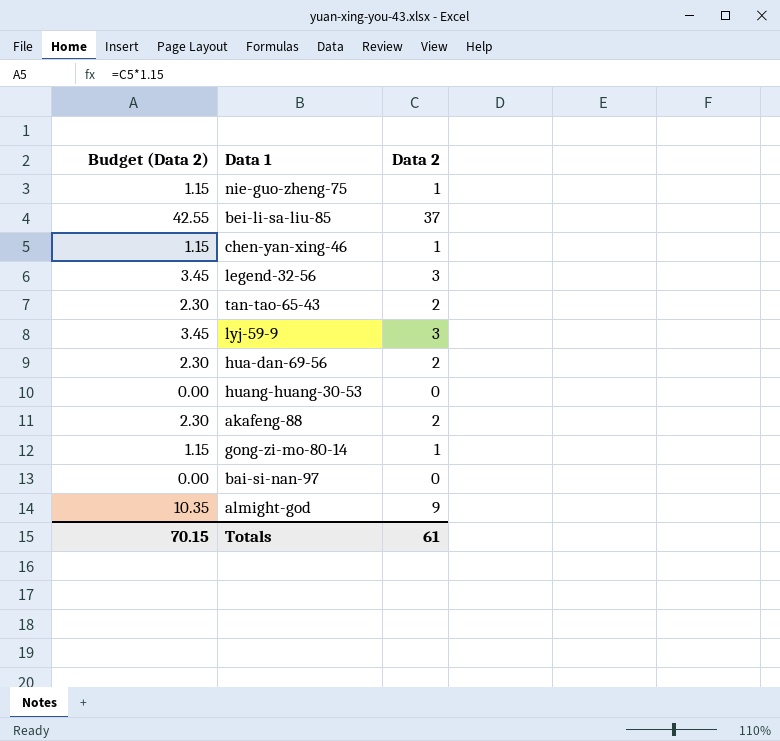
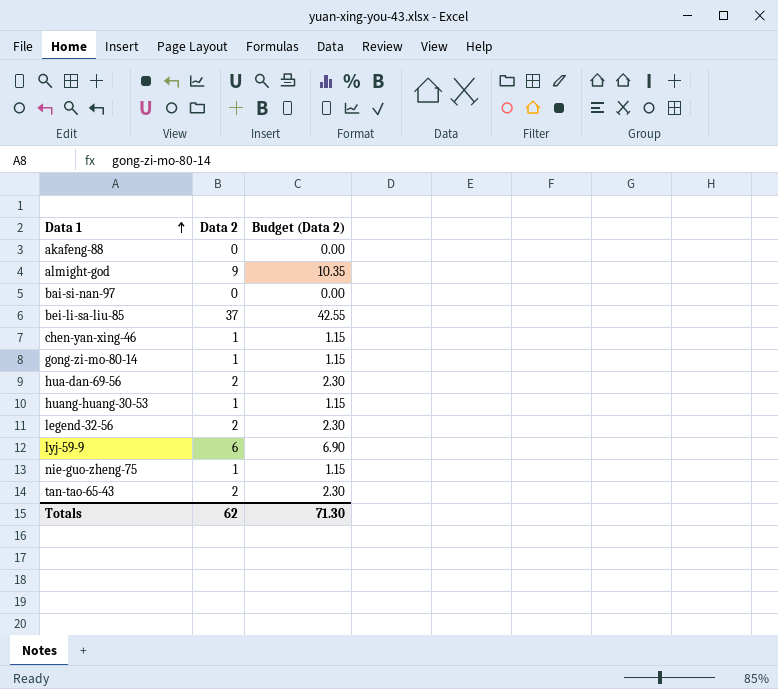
row order: none -> Data 1 ascending
column Budget (Data 2) | position: 1 -> 3
akafeng-88 | Data 2: 2 -> 0
akafeng-88 | Budget (Data 2): 2.30 -> 0.00
huang-huang-30-53 | Data 2: 0 -> 1
huang-huang-30-53 | Budget (Data 2): 0.00 -> 1.15
legend-32-56 | Data 2: 3 -> 2
legend-32-56 | Budget (Data 2): 3.45 -> 2.30
lyj-59-9 | Data 2: 3 -> 6
lyj-59-9 | Budget (Data 2): 3.45 -> 6.90
Totals | Data 2: 61 -> 62
Totals | Budget (Data 2): 70.15 -> 71.30

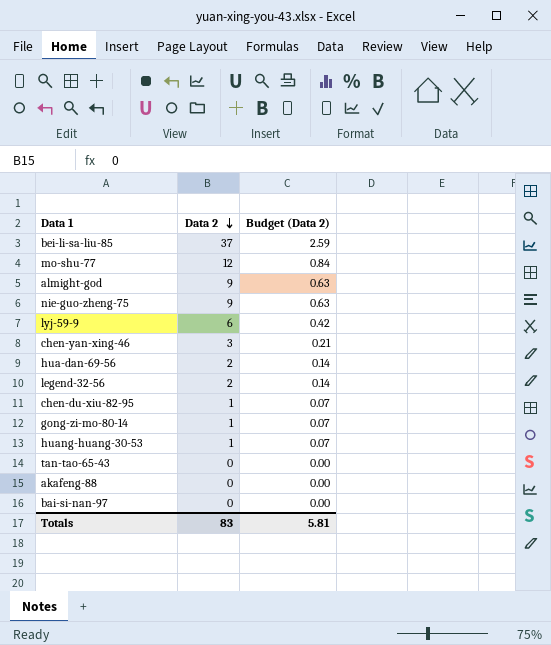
row order: Data 1 ascending -> Data 2 descending
column Budget (Data 2) | formula: [Data 2] * 1.15 -> [Data 2] * 0.07
row mo-shu-77: none -> 12 | 0.84
nie-guo-zheng-75 | Data 2: 1 -> 9
chen-yan-xing-46 | Data 2: 1 -> 3
row chen-du-xiu-82-95: none -> 1 | 0.07
tan-tao-65-43 | Data 2: 2 -> 0
Totals | Data 2: 62 -> 83
Totals | Budget (Data 2): 71.30 -> 5.81

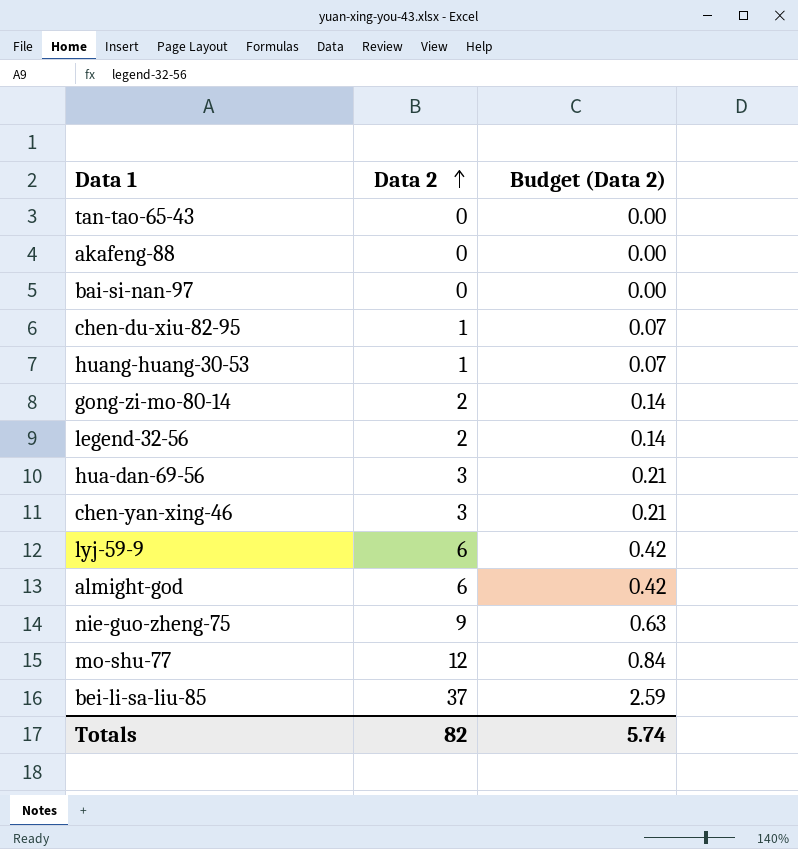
row order: Data 2 descending -> Data 2 ascending
gong-zi-mo-80-14 | Data 2: 1 -> 2
gong-zi-mo-80-14 | Budget (Data 2): 0.07 -> 0.14
hua-dan-69-56 | Data 2: 2 -> 3
hua-dan-69-56 | Budget (Data 2): 0.14 -> 0.21
almight-god | Data 2: 9 -> 6
almight-god | Budget (Data 2): 0.63 -> 0.42
Totals | Data 2: 83 -> 82
Totals | Budget (Data 2): 5.81 -> 5.74

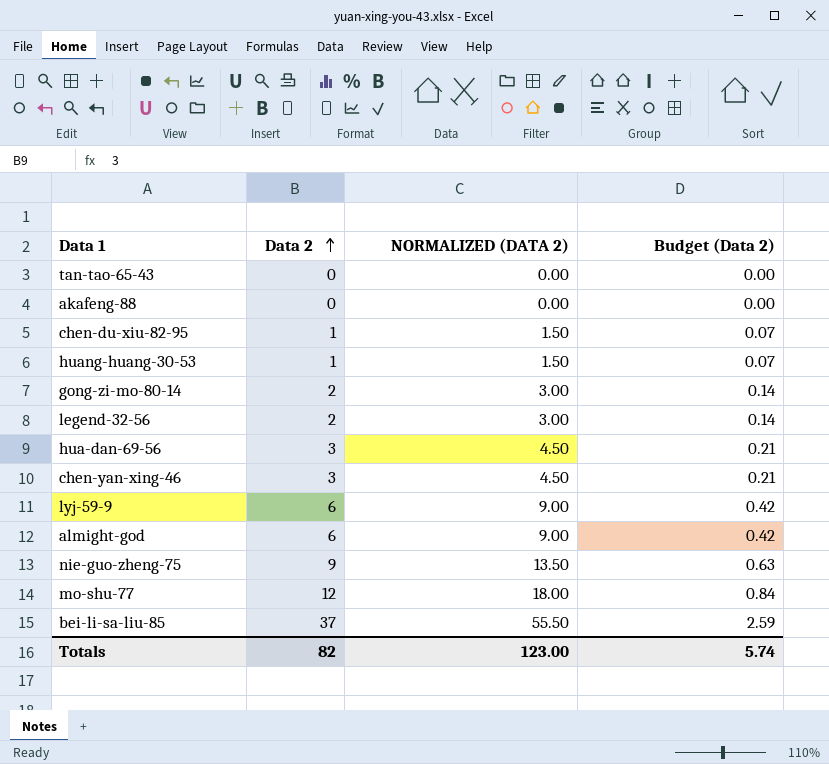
column NORMALIZED (DATA 2) | formula: none -> [Data 2] * 1.5
row bai-si-nan-97: 0 | 0.00 -> none

